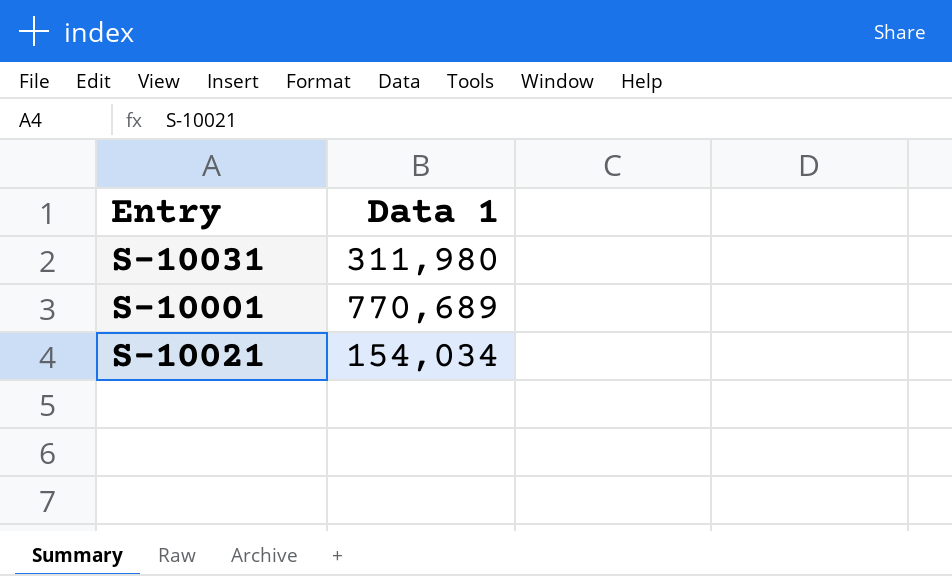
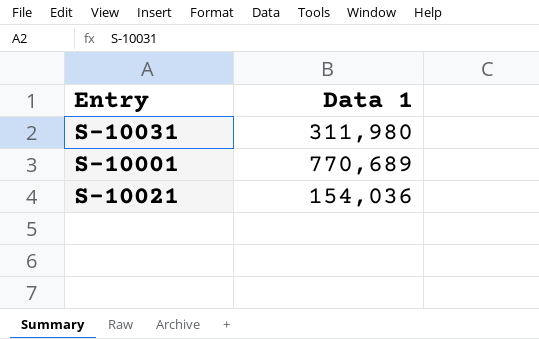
S-10021 | Data 1: 154,034 -> 154,036

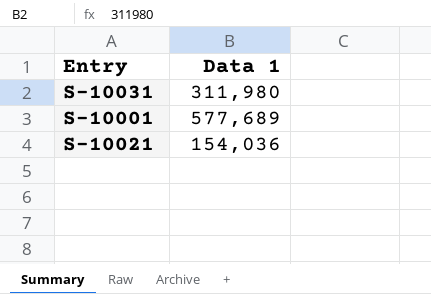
S-10001 | Data 1: 770,689 -> 577,689

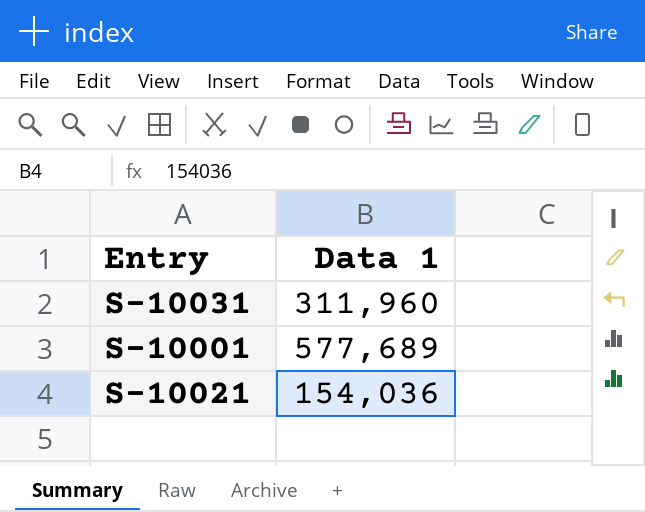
S-10031 | Data 1: 311,980 -> 311,960

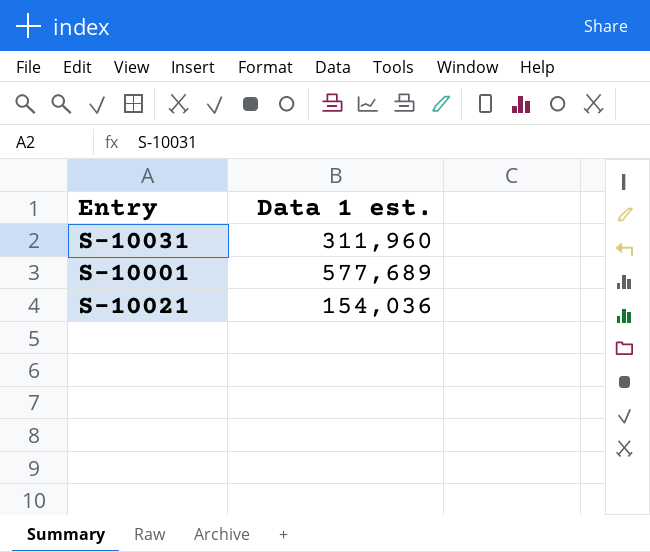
column name: Data 1 -> Data 1 est.

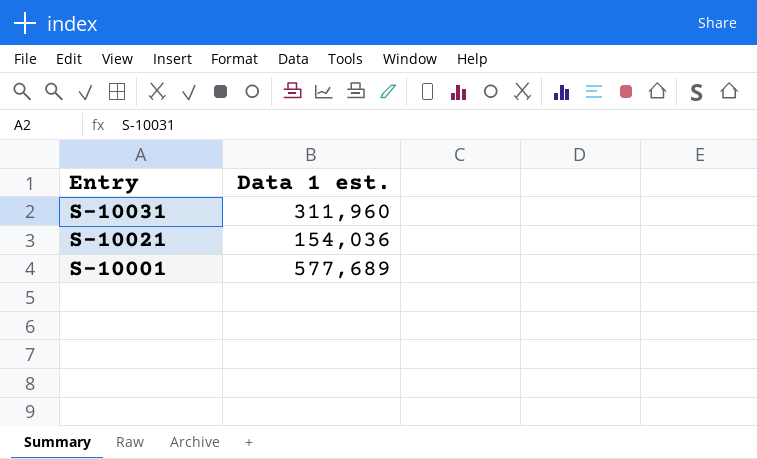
row order: none -> Entry descending

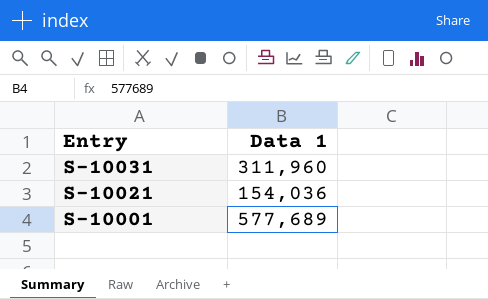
column name: Data 1 est. -> Data 1

